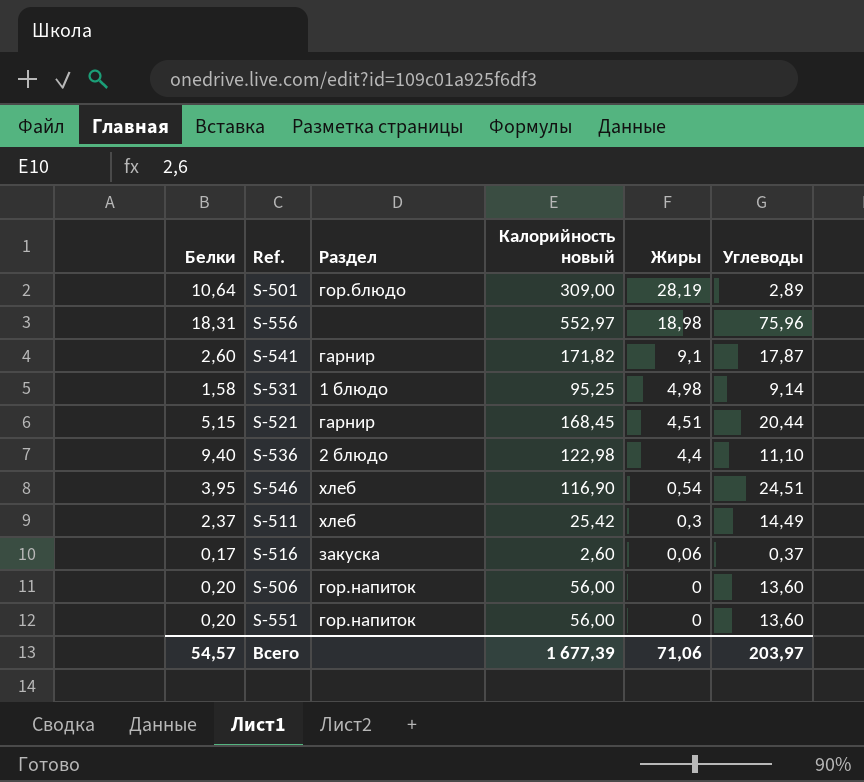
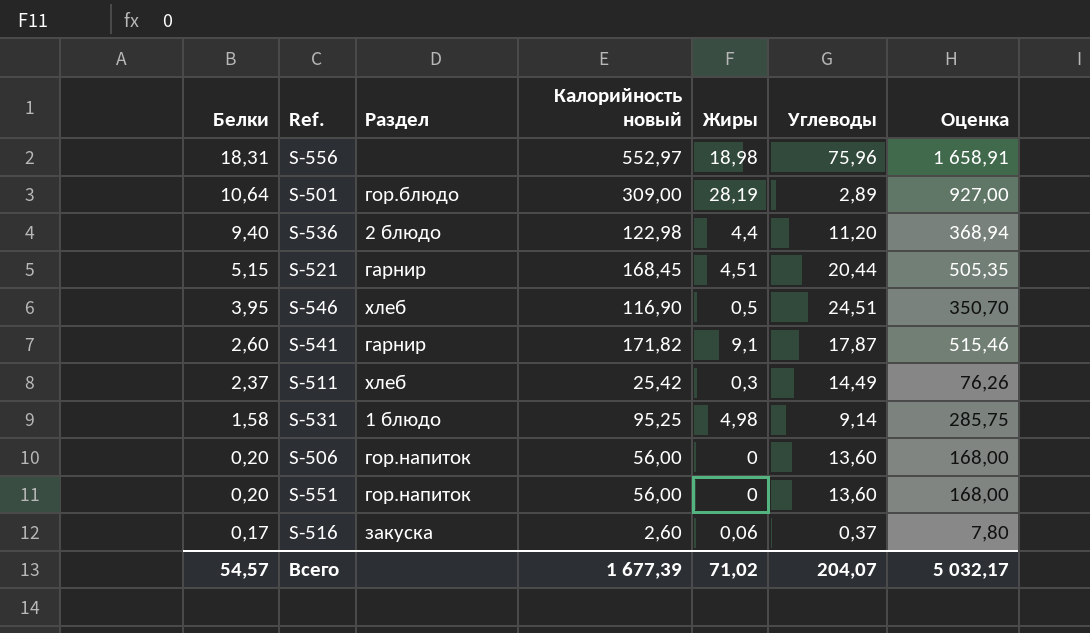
row order: Жиры descending -> Белки descending
column Оценка | formula: none -> [Калорийность новый] * 3
S-536 | Углеводы: 11,10 -> 11,20
S-546 | Жиры: 0,54 -> 0,5
Всего | Жиры: 71,06 -> 71,02
Всего | Углеводы: 203,97 -> 204,07

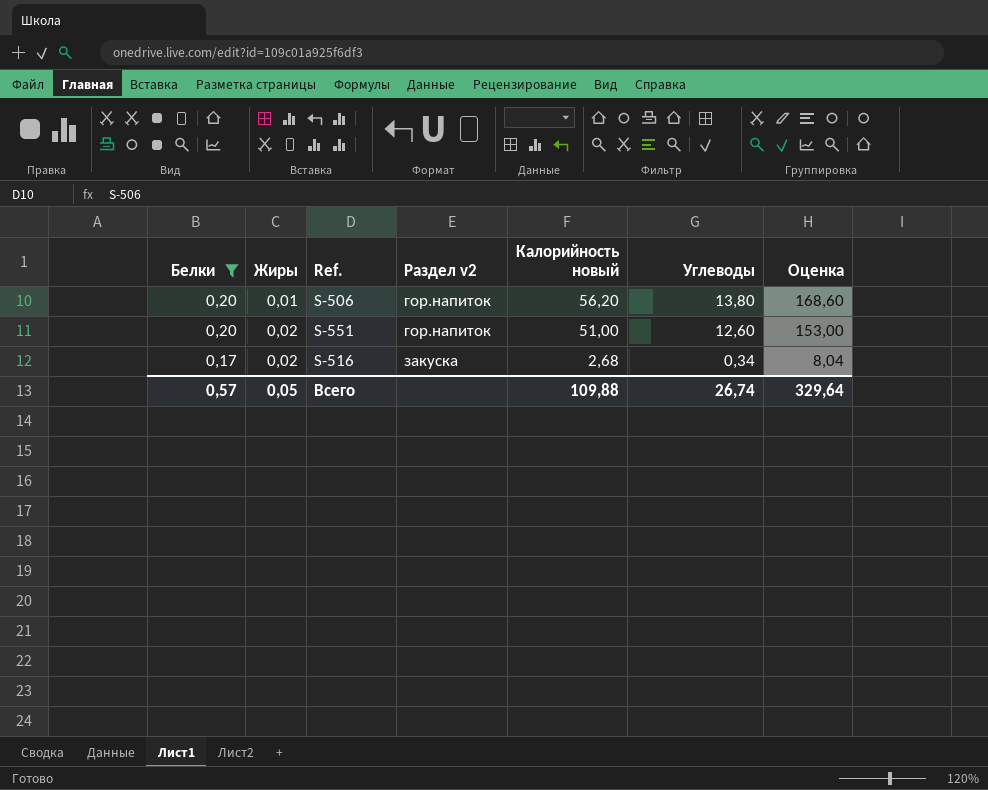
filter: none -> Белки <= 0,20
column Жиры | position: 5 -> 2
column name: Раздел -> Раздел v2
S-506 | Жиры: 0 -> 0,01
S-506 | Калорийность новый: 56,00 -> 56,20
S-506 | Углеводы: 13,60 -> 13,80
S-506 | Оценка: 168,00 -> 168,60
S-551 | Жиры: 0 -> 0,02
S-551 | Калорийность новый: 56,00 -> 51,00
S-551 | Углеводы: 13,60 -> 12,60
S-551 | Оценка: 168,00 -> 153,00
S-516 | Жиры: 0,06 -> 0,02
S-516 | Калорийность новый: 2,60 -> 2,68
S-516 | Углеводы: 0,37 -> 0,34
S-516 | Оценка: 7,80 -> 8,04
Всего | Белки: 54,57 -> 0,57
Всего | Жиры: 71,02 -> 0,05
Всего | Калорийность новый: 1 677,39 -> 109,88
Всего | Углеводы: 204,07 -> 26,74
Всего | Оценка: 5 032,17 -> 329,64

